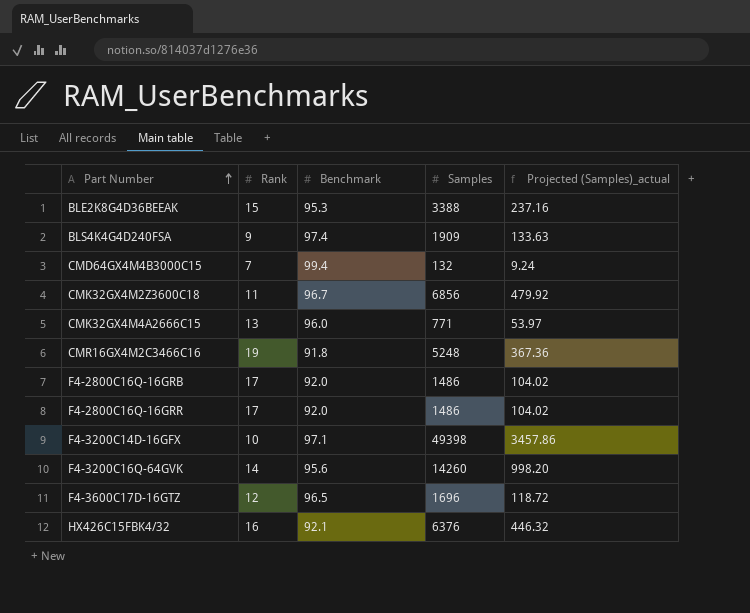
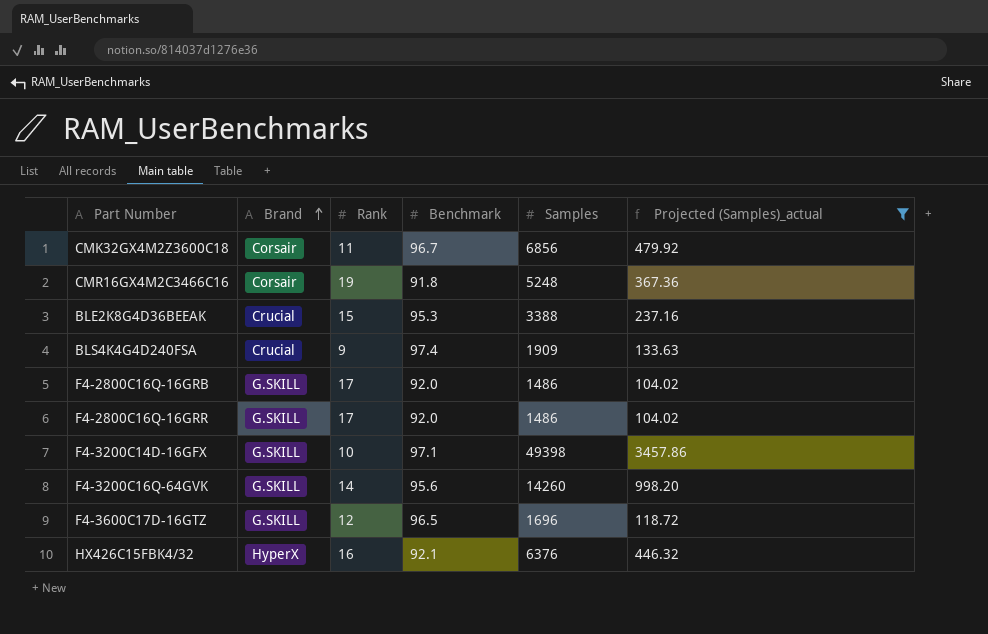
filter: none -> Projected (Samples)_actual >= 104.02
row order: Part Number ascending -> Brand ascending
column Brand | position: none -> 2

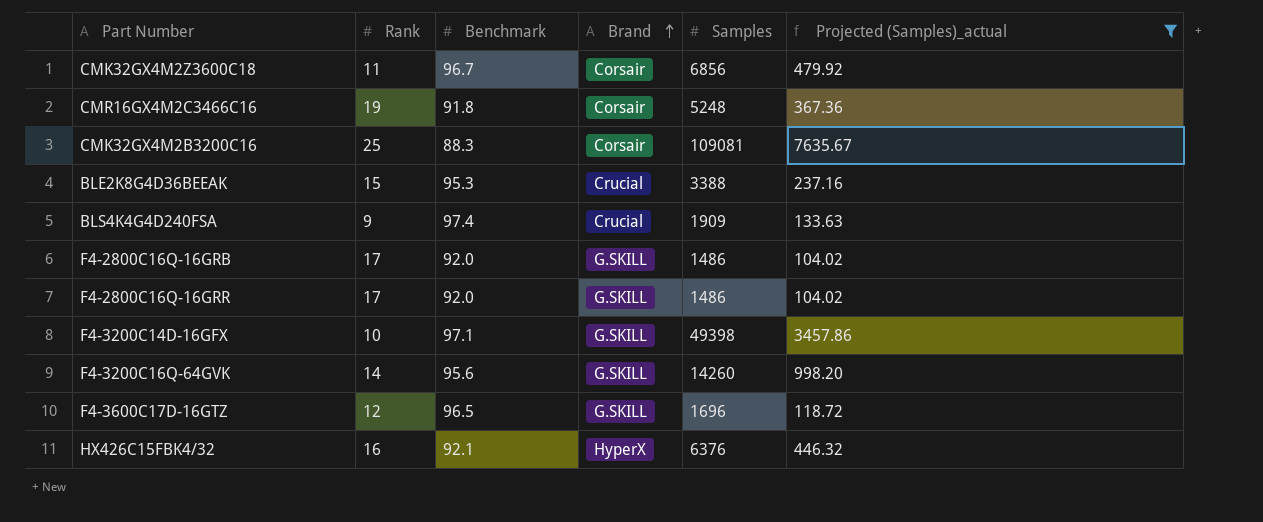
column Brand | position: 2 -> 4
row CMK32GX4M2B3200C16: none -> 25 | 88.3 | Corsair | 109081 | 7635.67

